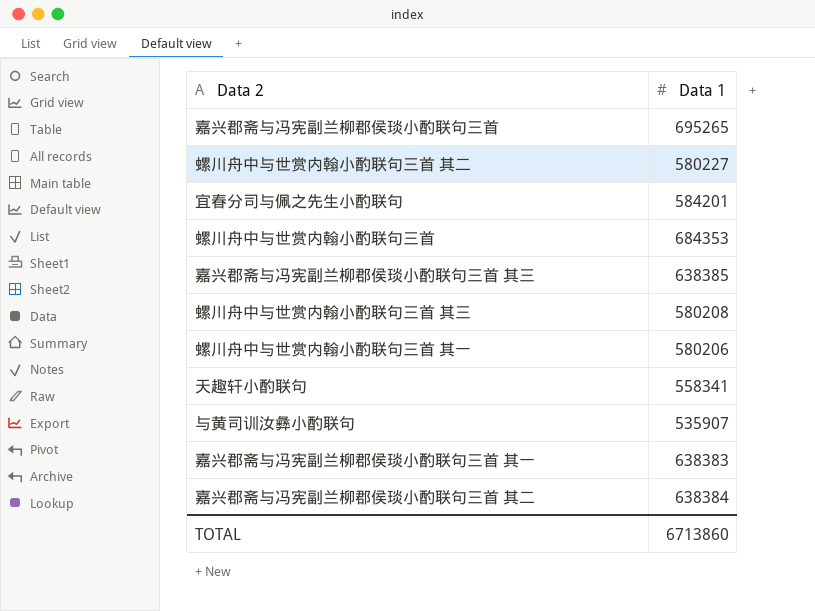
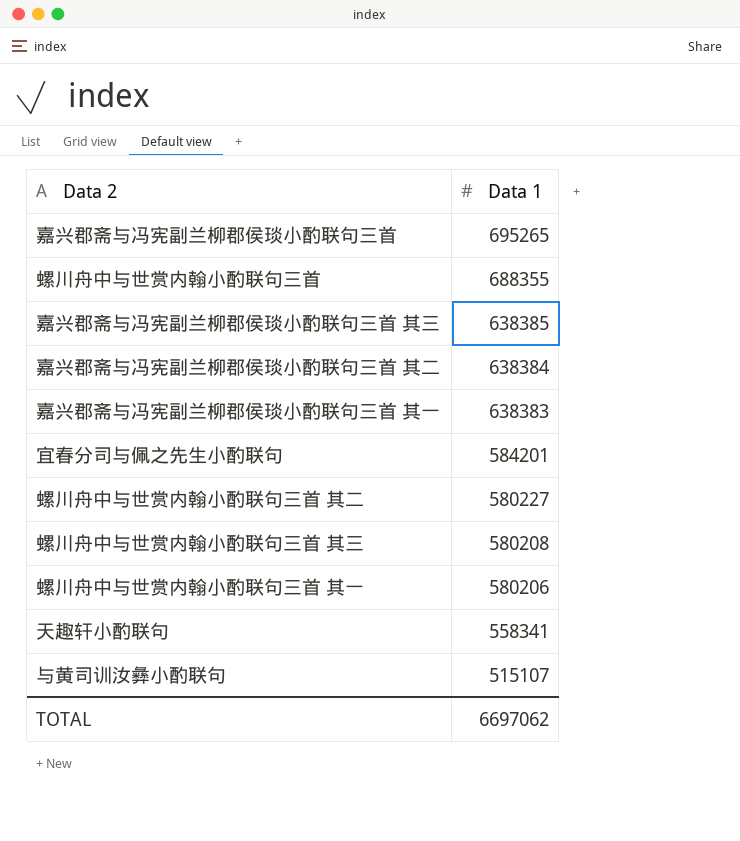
row order: none -> Data 1 descending
螺川舟中与世赏内翰小酌联句三首 | Data 1: 684353 -> 688355
与黄司训汝彝小酌联句 | Data 1: 535907 -> 515107
TOTAL | Data 1: 6713860 -> 6697062

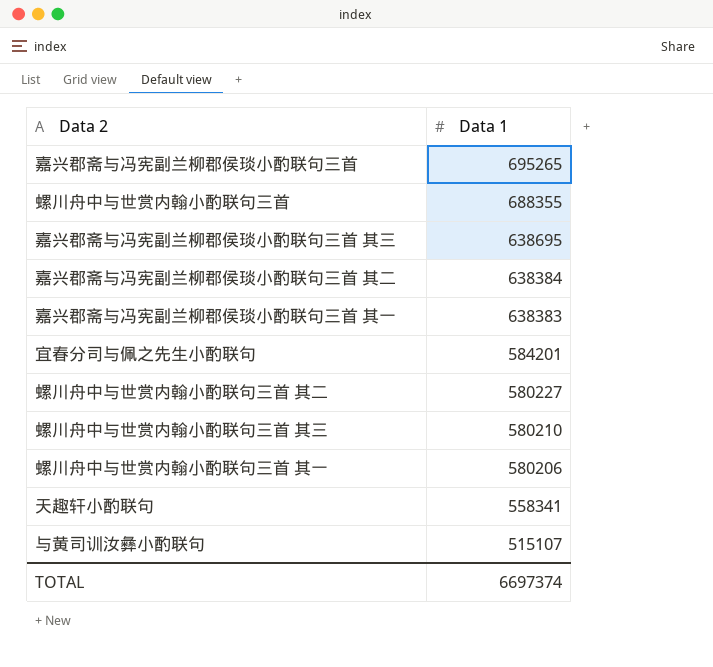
嘉兴郡斋与冯宪副兰柳郡侯琰小酌联句三首 其三 | Data 1: 638385 -> 638695
螺川舟中与世赏内翰小酌联句三首 其三 | Data 1: 580208 -> 580210
TOTAL | Data 1: 6697062 -> 6697374

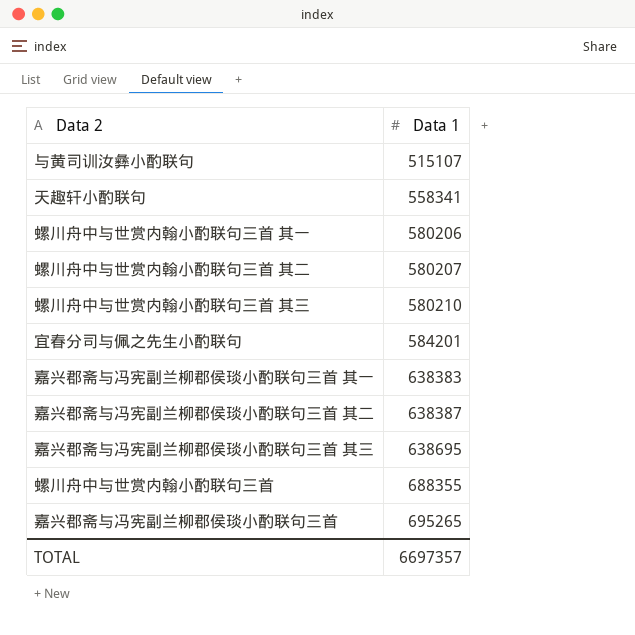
row order: Data 1 descending -> Data 1 ascending
螺川舟中与世赏内翰小酌联句三首 其二 | Data 1: 580227 -> 580207
嘉兴郡斋与冯宪副兰柳郡侯琰小酌联句三首 其二 | Data 1: 638384 -> 638387
TOTAL | Data 1: 6697374 -> 6697357

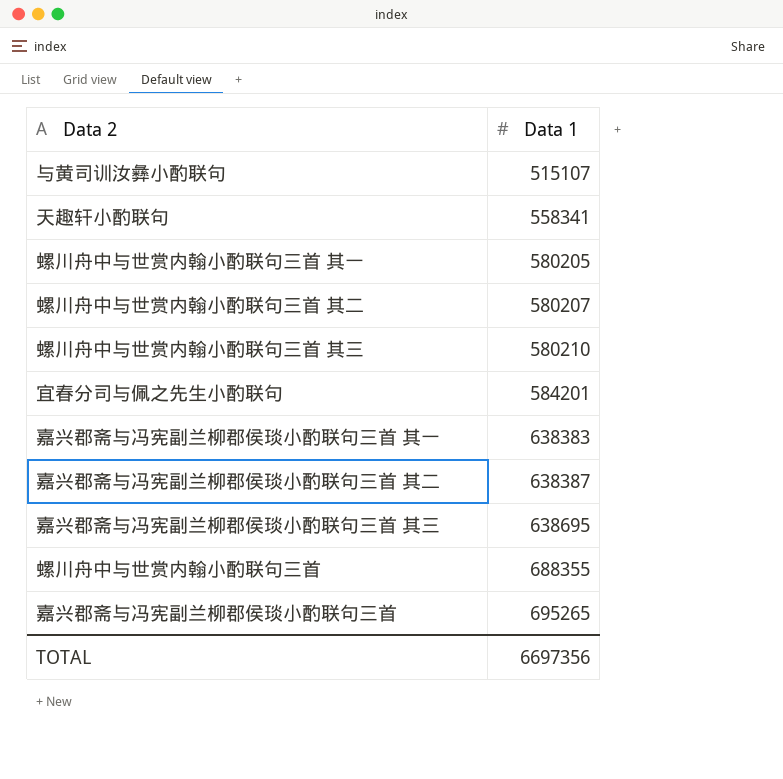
螺川舟中与世赏内翰小酌联句三首 其一 | Data 1: 580206 -> 580205
TOTAL | Data 1: 6697357 -> 6697356

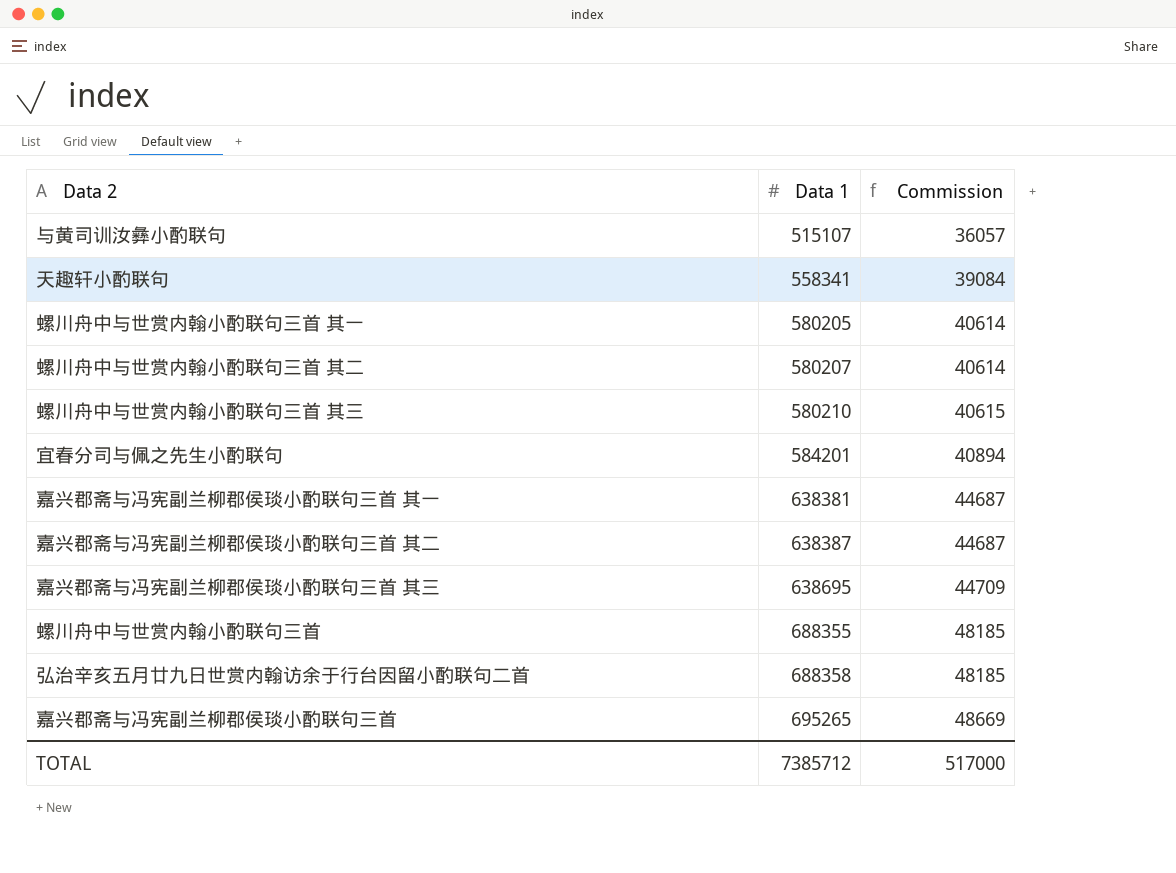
column Commission | formula: none -> [Data 1] * 0.07
嘉兴郡斋与冯宪副兰柳郡侯琰小酌联句三首 其一 | Data 1: 638383 -> 638381
row 弘治辛亥五月廿九日世赏内翰访余于行台因留小酌联句二首: none -> 688358 | 48185
TOTAL | Data 1: 6697356 -> 7385712

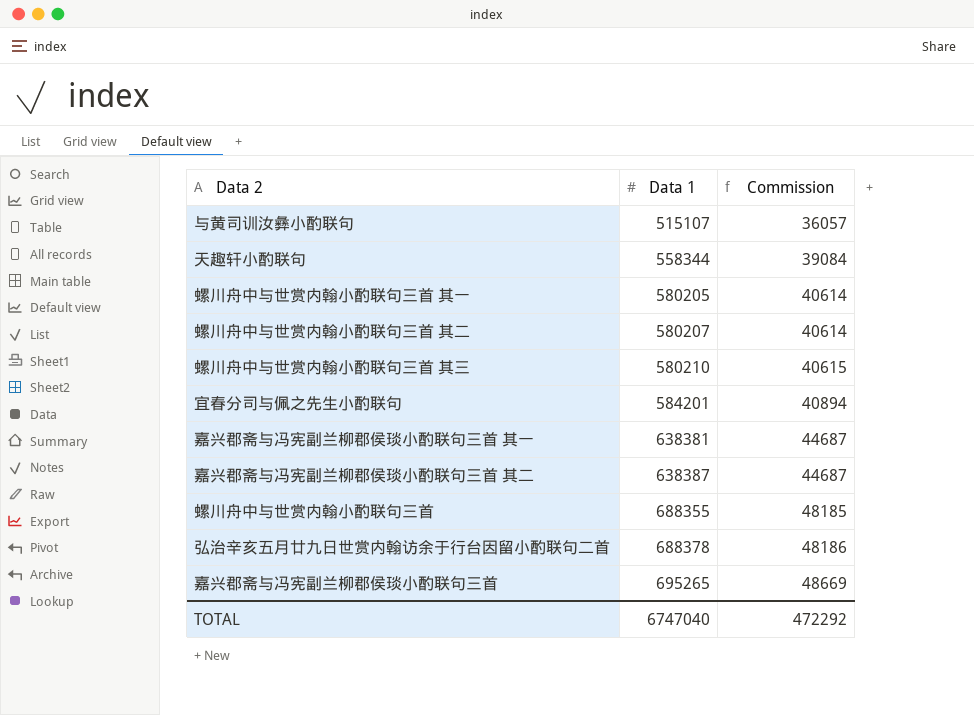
row 嘉兴郡斋与冯宪副兰柳郡侯琰小酌联句三首 其三: 638695 | 44709 -> none
天趣轩小酌联句 | Data 1: 558341 -> 558344
弘治辛亥五月廿九日世赏内翰访余于行台因留小酌联句二首 | Data 1: 688358 -> 688378
弘治辛亥五月廿九日世赏内翰访余于行台因留小酌联句二首 | Commission: 48185 -> 48186
TOTAL | Data 1: 7385712 -> 6747040
TOTAL | Commission: 517000 -> 472292

